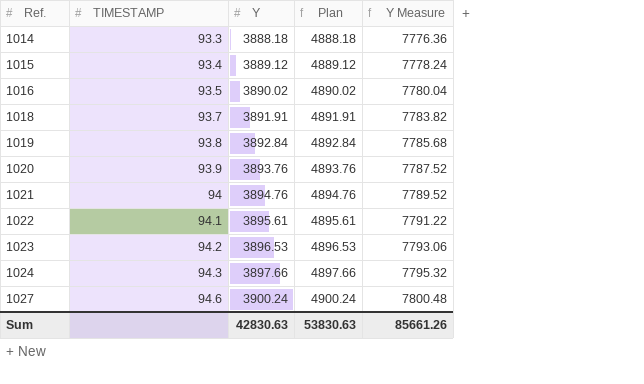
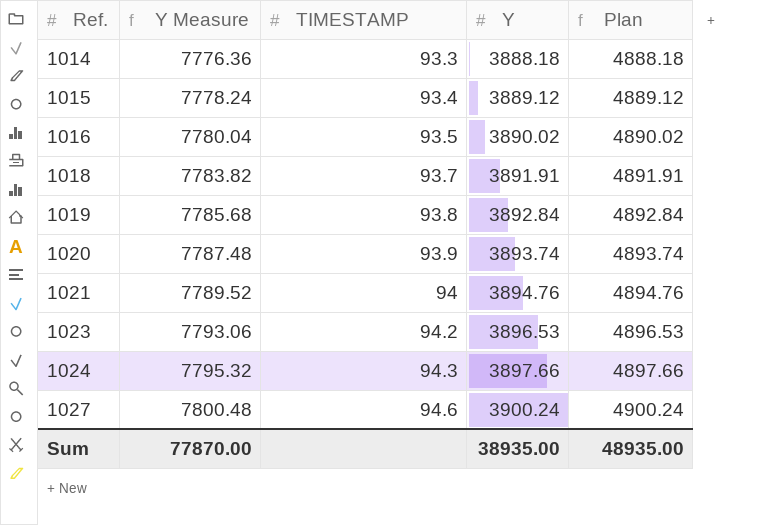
column Y Measure | position: 5 -> 2
row 1022: 94.1 | 3895.61 | 4895.61 | 7791.22 -> none
1020 | Y Measure: 7787.52 -> 7787.48
1020 | Y: 3893.76 -> 3893.74
1020 | Plan: 4893.76 -> 4893.74
Sum | Y Measure: 85661.26 -> 77870.00
Sum | Y: 42830.63 -> 38935.00
Sum | Plan: 53830.63 -> 48935.00

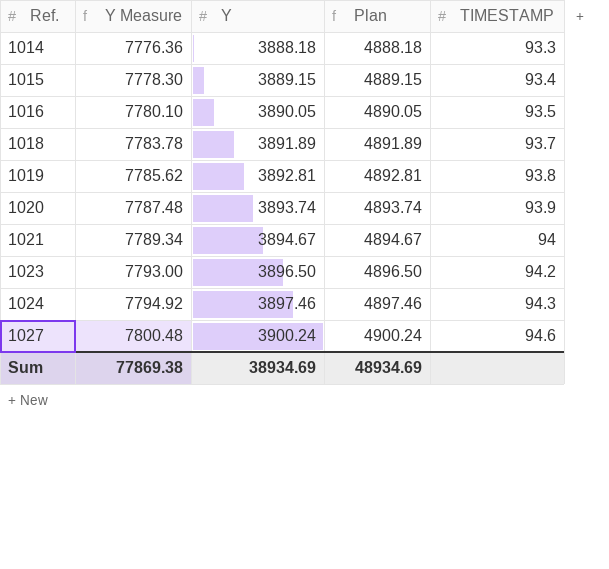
column TIMESTAMP | position: 3 -> 5
1015 | Y Measure: 7778.24 -> 7778.30
1015 | Y: 3889.12 -> 3889.15
1015 | Plan: 4889.12 -> 4889.15
1016 | Y Measure: 7780.04 -> 7780.10
1016 | Y: 3890.02 -> 3890.05
1016 | Plan: 4890.02 -> 4890.05
1018 | Y Measure: 7783.82 -> 7783.78
1018 | Y: 3891.91 -> 3891.89
1018 | Plan: 4891.91 -> 4891.89
1019 | Y Measure: 7785.68 -> 7785.62
1019 | Y: 3892.84 -> 3892.81
1019 | Plan: 4892.84 -> 4892.81
1021 | Y Measure: 7789.52 -> 7789.34
1021 | Y: 3894.76 -> 3894.67
1021 | Plan: 4894.76 -> 4894.67
1023 | Y Measure: 7793.06 -> 7793.00
1023 | Y: 3896.53 -> 3896.50
1023 | Plan: 4896.53 -> 4896.50
1024 | Y Measure: 7795.32 -> 7794.92
1024 | Y: 3897.66 -> 3897.46
1024 | Plan: 4897.66 -> 4897.46
Sum | Y Measure: 77870.00 -> 77869.38
Sum | Y: 38935.00 -> 38934.69
Sum | Plan: 48935.00 -> 48934.69

